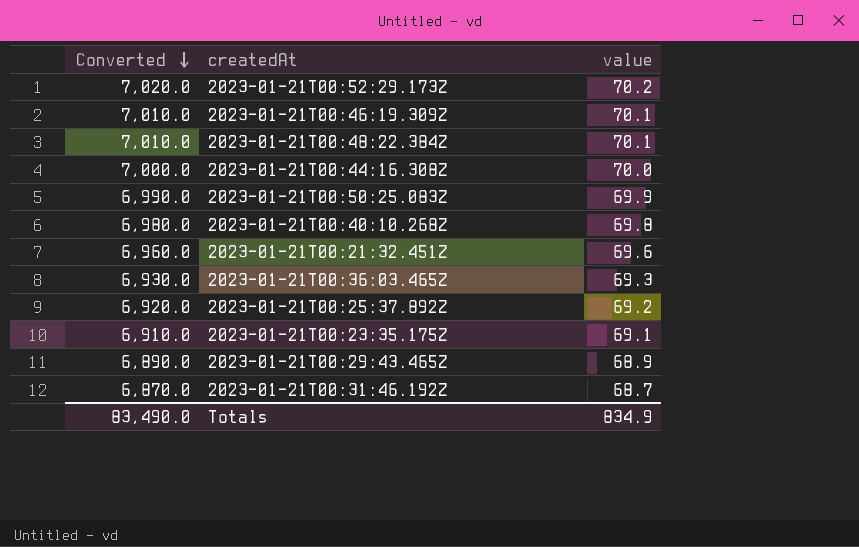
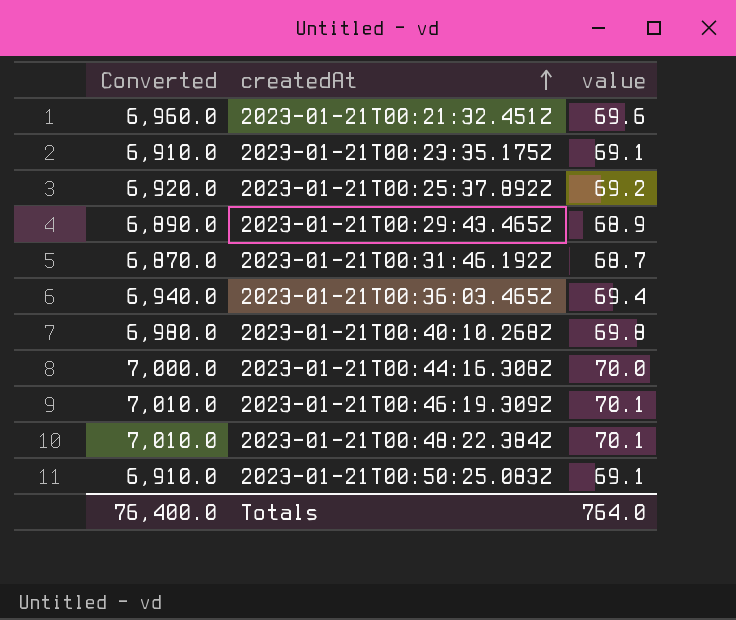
row order: Converted descending -> createdAt ascending
row 2023-01-21T00:52:29.173Z: 7,020.0 | 70.2 -> none
2023-01-21T00:36:03.465Z | Converted: 6,930.0 -> 6,940.0
2023-01-21T00:36:03.465Z | value: 69.3 -> 69.4
2023-01-21T00:50:25.083Z | Converted: 6,990.0 -> 6,910.0
2023-01-21T00:50:25.083Z | value: 69.9 -> 69.1
Totals | Converted: 83,490.0 -> 76,400.0
Totals | value: 834.9 -> 764.0

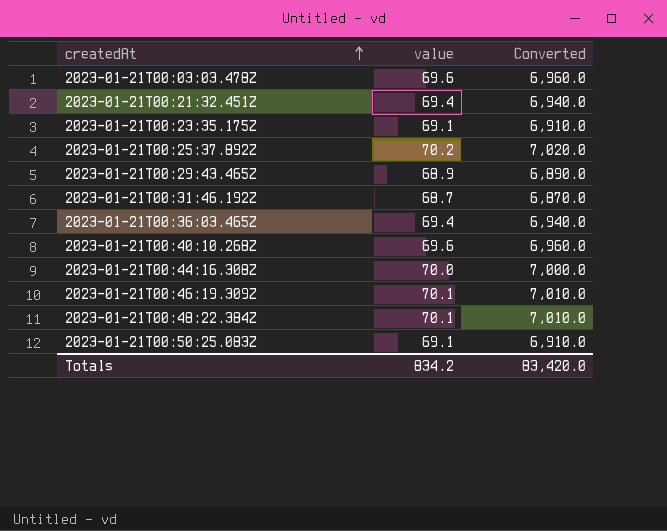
column Converted | position: 1 -> 3
row 2023-01-21T00:03:03.478Z: none -> 69.6 | 6,960.0
2023-01-21T00:21:32.451Z | value: 69.6 -> 69.4
2023-01-21T00:21:32.451Z | Converted: 6,960.0 -> 6,940.0
2023-01-21T00:25:37.892Z | value: 69.2 -> 70.2
2023-01-21T00:25:37.892Z | Converted: 6,920.0 -> 7,020.0
2023-01-21T00:40:10.268Z | value: 69.8 -> 69.6
2023-01-21T00:40:10.268Z | Converted: 6,980.0 -> 6,960.0
Totals | value: 764.0 -> 834.2
Totals | Converted: 76,400.0 -> 83,420.0

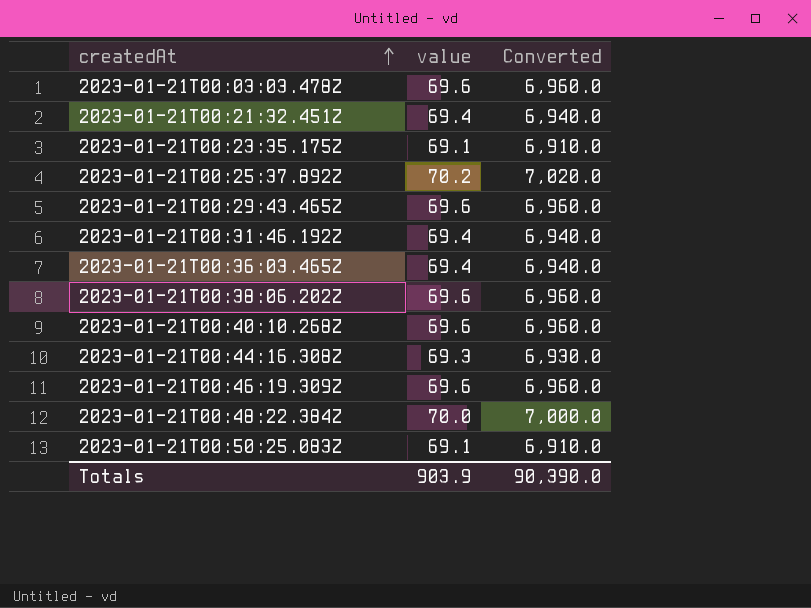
2023-01-21T00:29:43.465Z | value: 68.9 -> 69.6
2023-01-21T00:29:43.465Z | Converted: 6,890.0 -> 6,960.0
2023-01-21T00:31:46.192Z | value: 68.7 -> 69.4
2023-01-21T00:31:46.192Z | Converted: 6,870.0 -> 6,940.0
row 2023-01-21T00:38:06.202Z: none -> 69.6 | 6,960.0
2023-01-21T00:44:16.308Z | value: 70.0 -> 69.3
2023-01-21T00:44:16.308Z | Converted: 7,000.0 -> 6,930.0
2023-01-21T00:46:19.309Z | value: 70.1 -> 69.6
2023-01-21T00:46:19.309Z | Converted: 7,010.0 -> 6,960.0
2023-01-21T00:48:22.384Z | value: 70.1 -> 70.0
2023-01-21T00:48:22.384Z | Converted: 7,010.0 -> 7,000.0
Totals | value: 834.2 -> 903.9
Totals | Converted: 83,420.0 -> 90,390.0

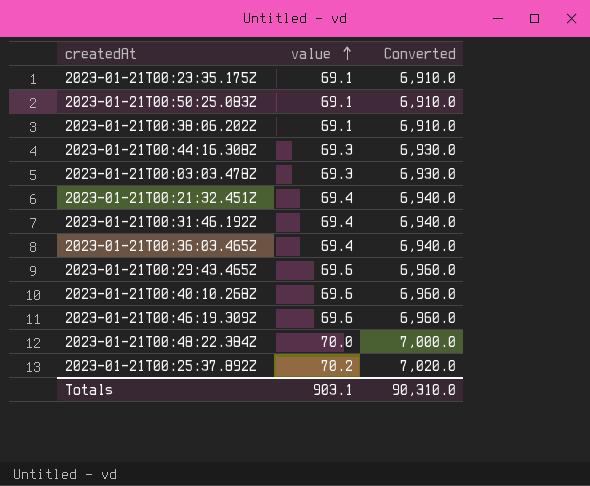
row order: createdAt ascending -> value ascending
2023-01-21T00:38:06.202Z | value: 69.6 -> 69.1
2023-01-21T00:38:06.202Z | Converted: 6,960.0 -> 6,910.0
2023-01-21T00:03:03.478Z | value: 69.6 -> 69.3
2023-01-21T00:03:03.478Z | Converted: 6,960.0 -> 6,930.0
Totals | value: 903.9 -> 903.1
Totals | Converted: 90,390.0 -> 90,310.0

